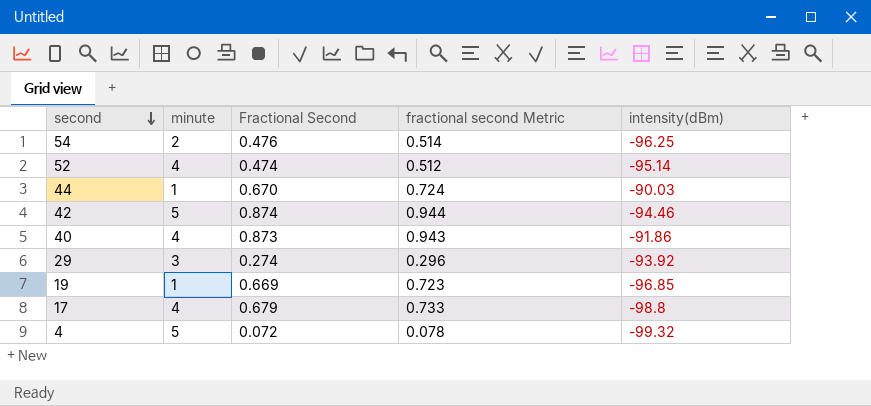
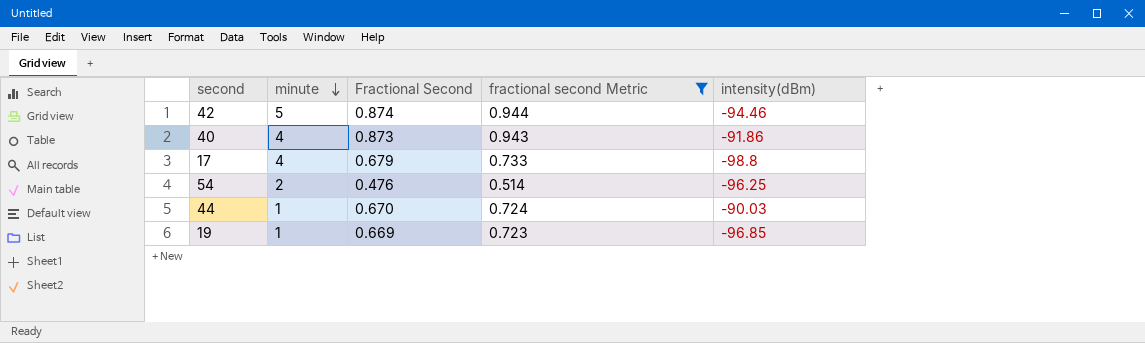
filter: none -> fractional second Metric >= 0.514
row order: second descending -> minute descending

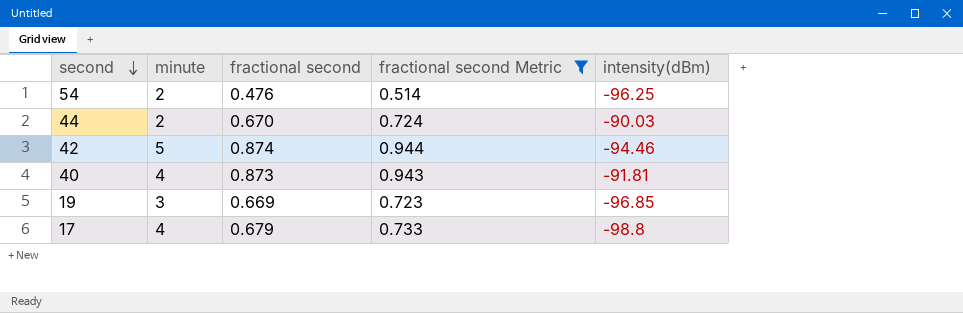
row order: minute descending -> second descending
column name: Fractional Second -> fractional second
44 | minute: 1 -> 2
40 | intensity(dBm): -91.86 -> -91.81
19 | minute: 1 -> 3

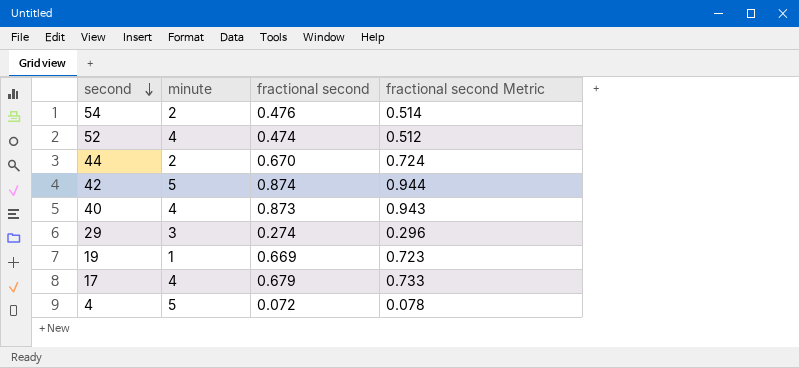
filter: fractional second Metric >= 0.514 -> none
column intensity(dBm) | position: 5 -> none
19 | minute: 3 -> 1

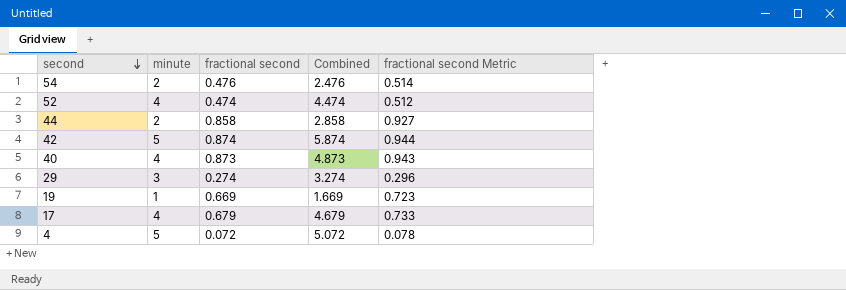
column Combined | formula: none -> [minute] + [fractional second]
44 | fractional second: 0.670 -> 0.858
44 | fractional second Metric: 0.724 -> 0.927

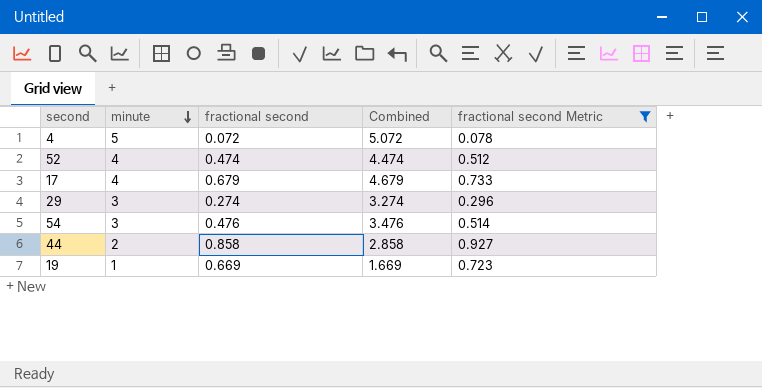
filter: none -> fractional second Metric <= 0.927
row order: second descending -> minute descending
54 | minute: 2 -> 3
54 | Combined: 2.476 -> 3.476

